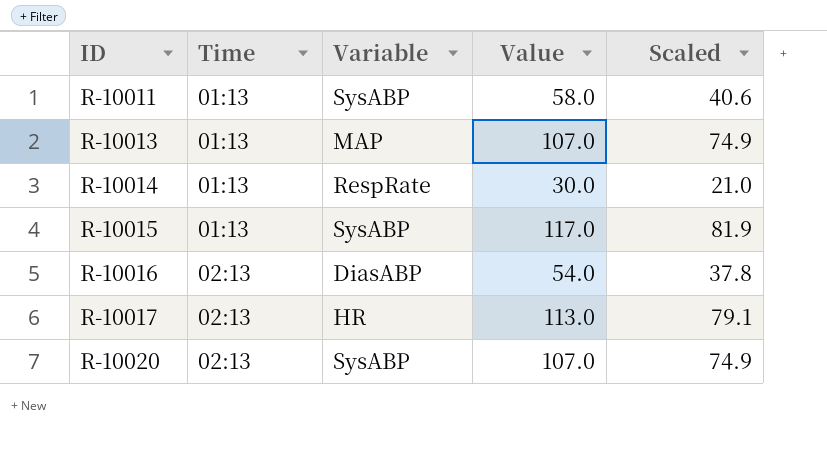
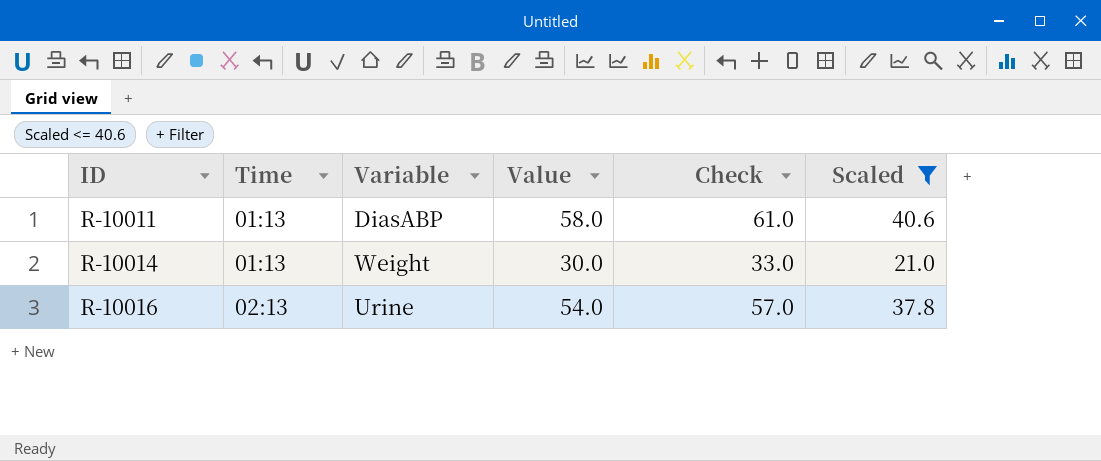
filter: none -> Scaled <= 40.6
column Check | formula: none -> [Value] + 3
R-10011 | Variable: SysABP -> DiasABP
R-10014 | Variable: RespRate -> Weight
R-10016 | Variable: DiasABP -> Urine

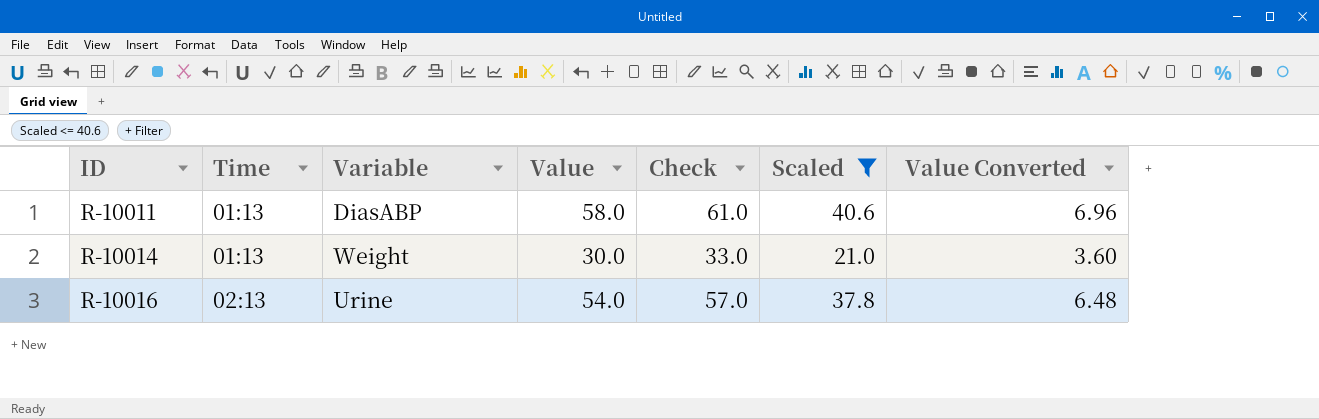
column Value Converted | formula: none -> [Value] * 0.12

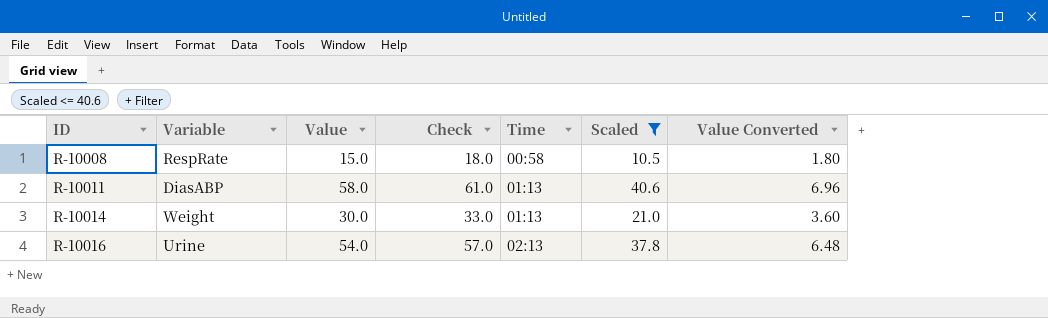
column Time | position: 2 -> 5
row R-10008: none -> RespRate | 15.0 | 18.0 | 00:58 | 10.5 | 1.80

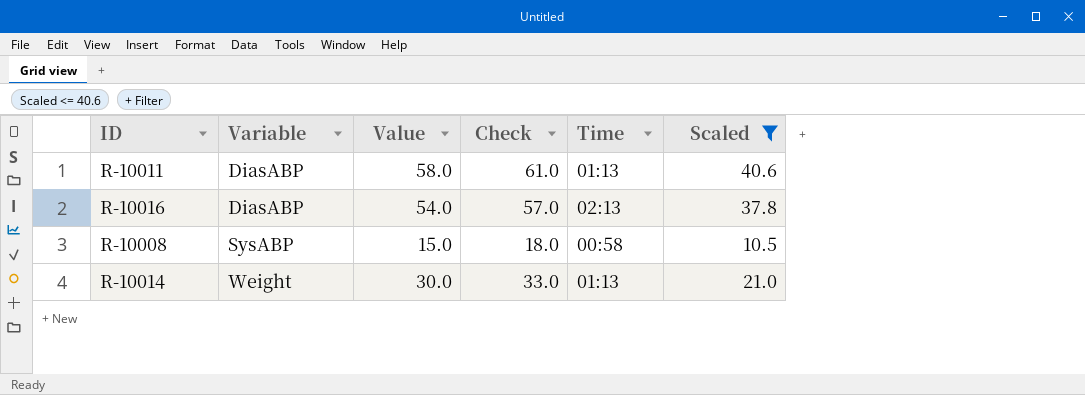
row order: ID ascending -> Variable ascending
column Value Converted | formula: [Value] * 0.12 -> none
R-10016 | Variable: Urine -> DiasABP
R-10008 | Variable: RespRate -> SysABP

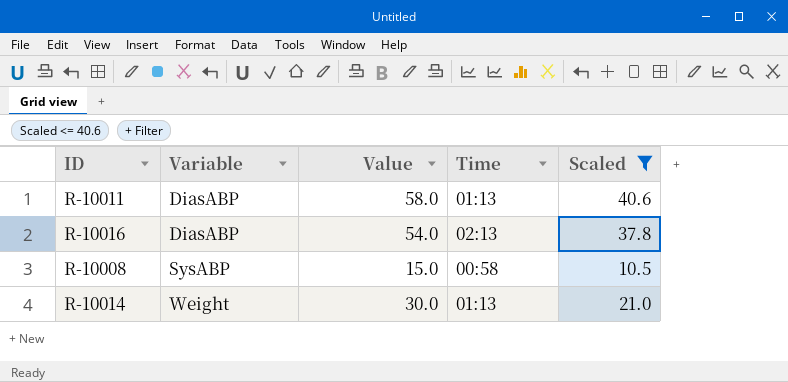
column Check | formula: [Value] + 3 -> none

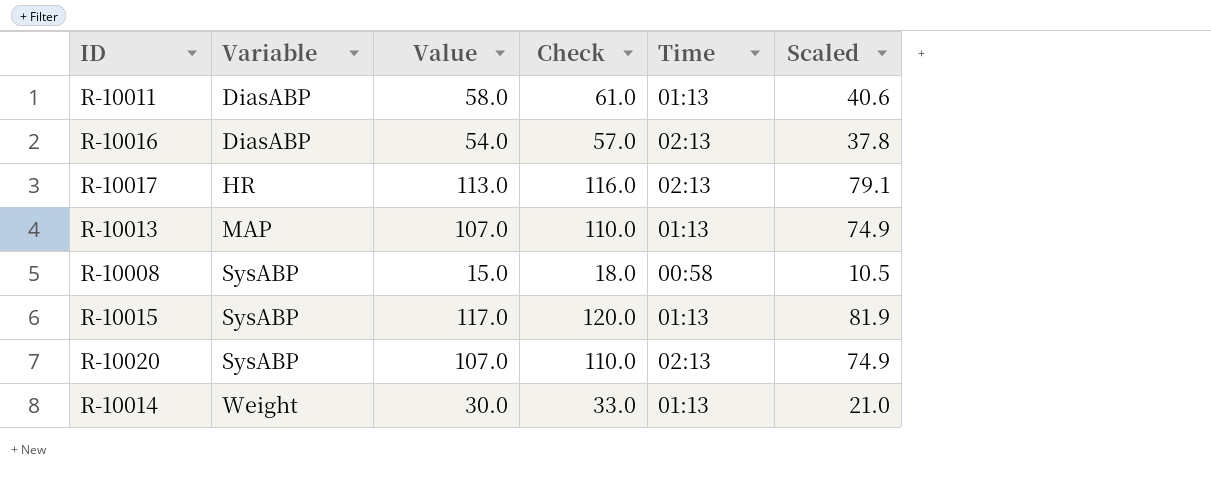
filter: Scaled <= 40.6 -> none
column Check | formula: none -> [Value] + 3

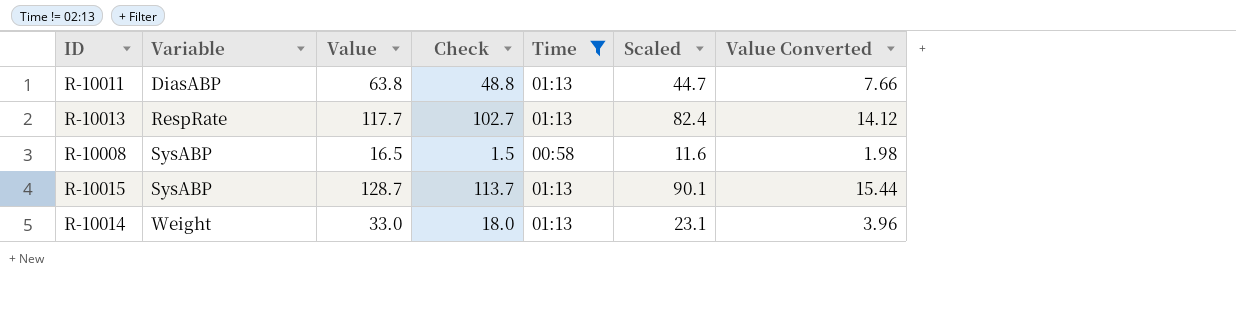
filter: none -> Time != 02:13
column Check | formula: [Value] + 3 -> [Value] - 15
column Value Converted | formula: none -> [Value] * 0.12
R-10011 | Value: 58.0 -> 63.8
R-10011 | Scaled: 40.6 -> 44.7
R-10013 | Variable: MAP -> RespRate
R-10013 | Value: 107.0 -> 117.7
R-10013 | Scaled: 74.9 -> 82.4
R-10008 | Value: 15.0 -> 16.5
R-10008 | Scaled: 10.5 -> 11.6
R-10015 | Value: 117.0 -> 128.7
R-10015 | Scaled: 81.9 -> 90.1
R-10014 | Value: 30.0 -> 33.0
R-10014 | Scaled: 21.0 -> 23.1

